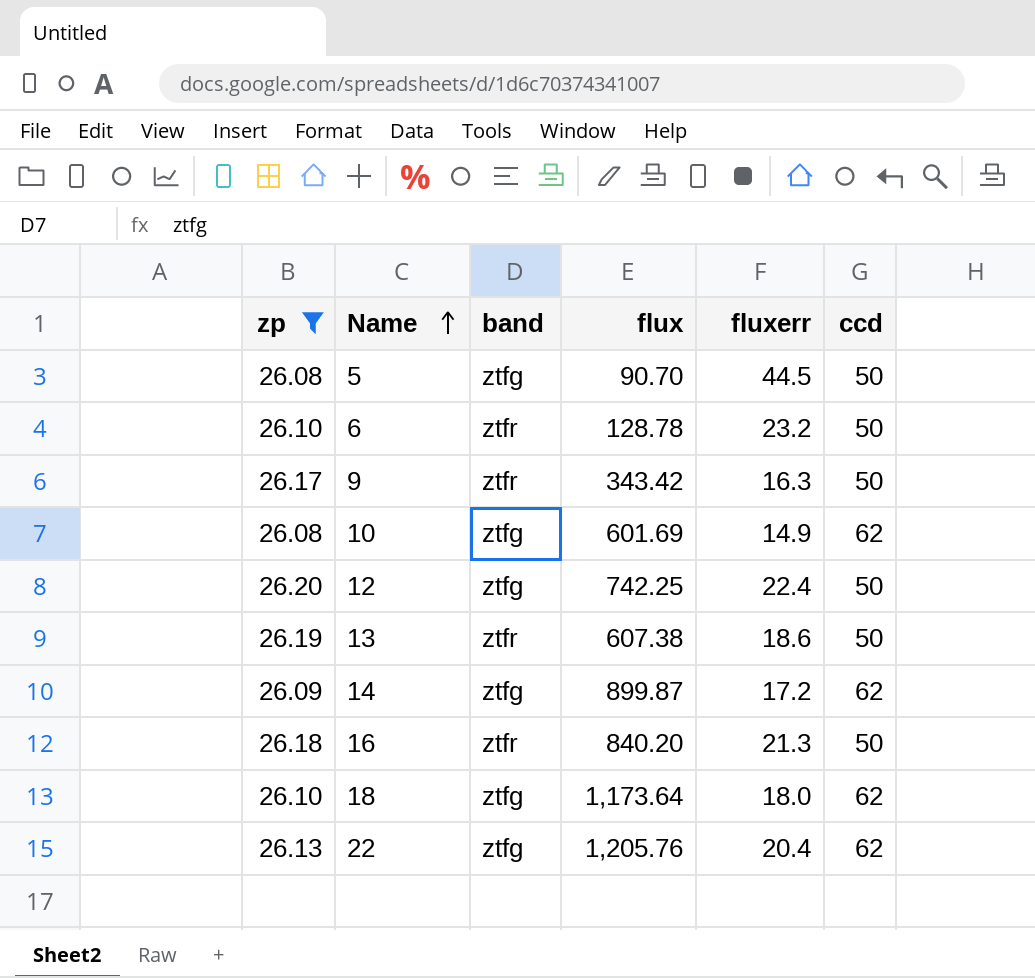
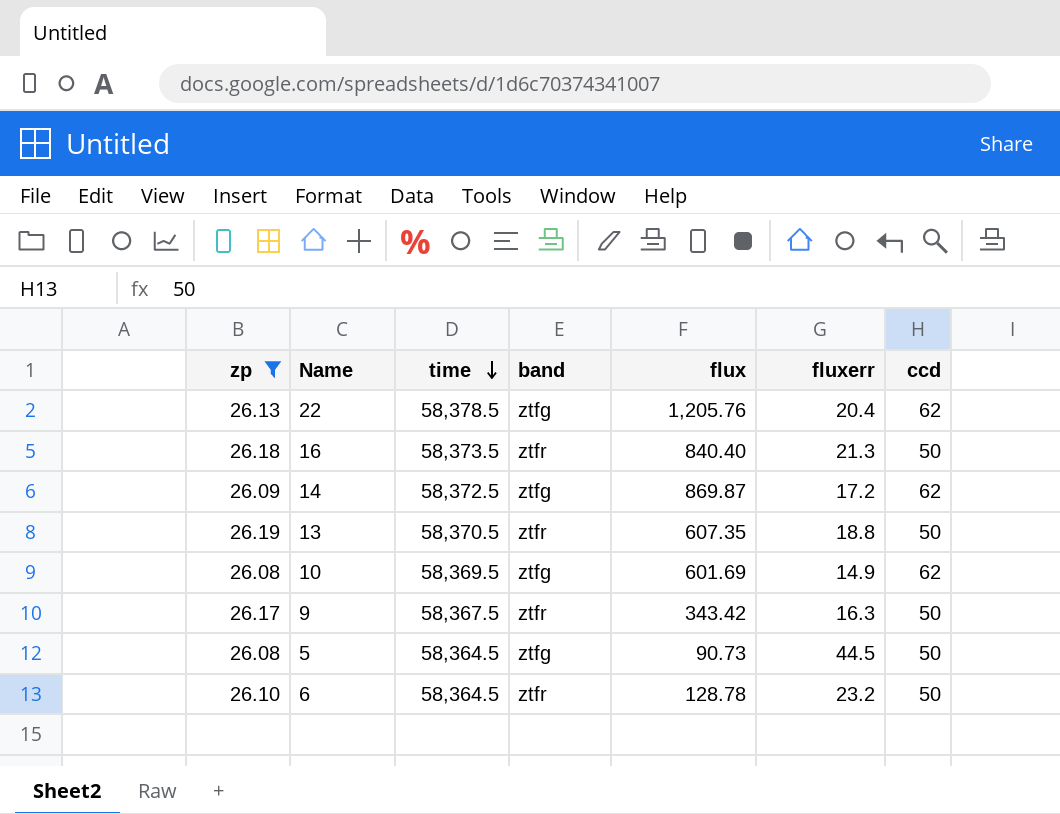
row order: Name ascending -> time descending
column time | position: none -> 3
row 12: 26.20 | ztfg | 742.25 | 22.4 | 50 -> none
row 18: 26.10 | ztfg | 1,173.64 | 18.0 | 62 -> none
16 | flux: 840.20 -> 840.40
14 | flux: 899.87 -> 869.87
13 | flux: 607.38 -> 607.35
13 | fluxerr: 18.6 -> 18.8
5 | flux: 90.70 -> 90.73

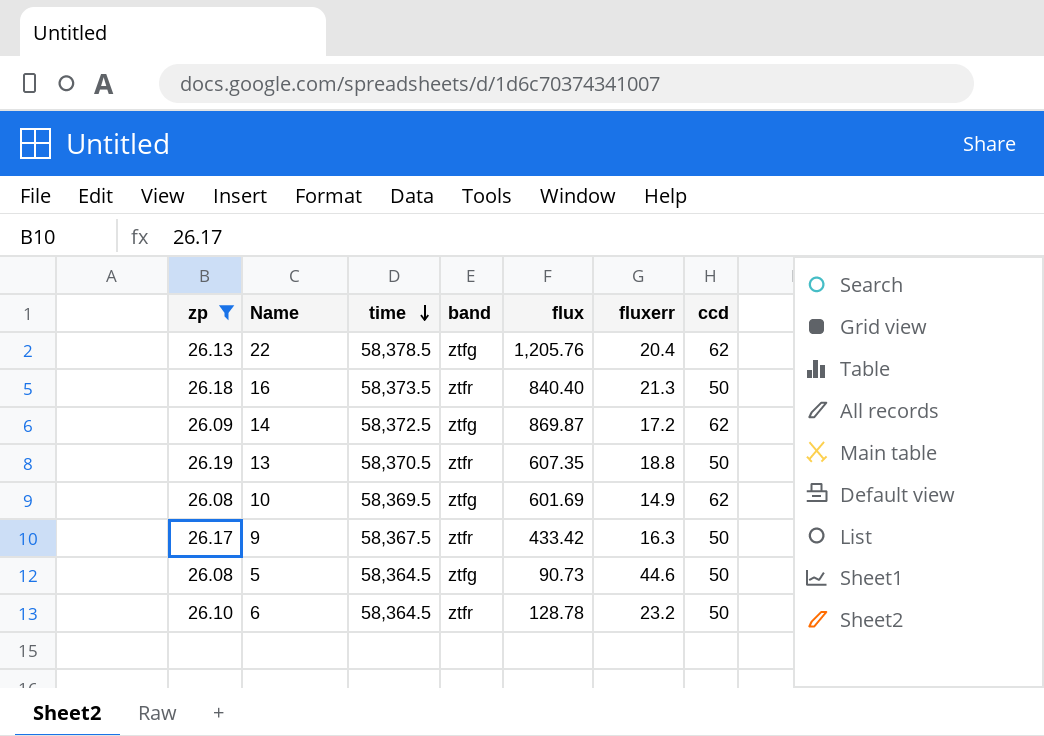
9 | flux: 343.42 -> 433.42
5 | fluxerr: 44.5 -> 44.6

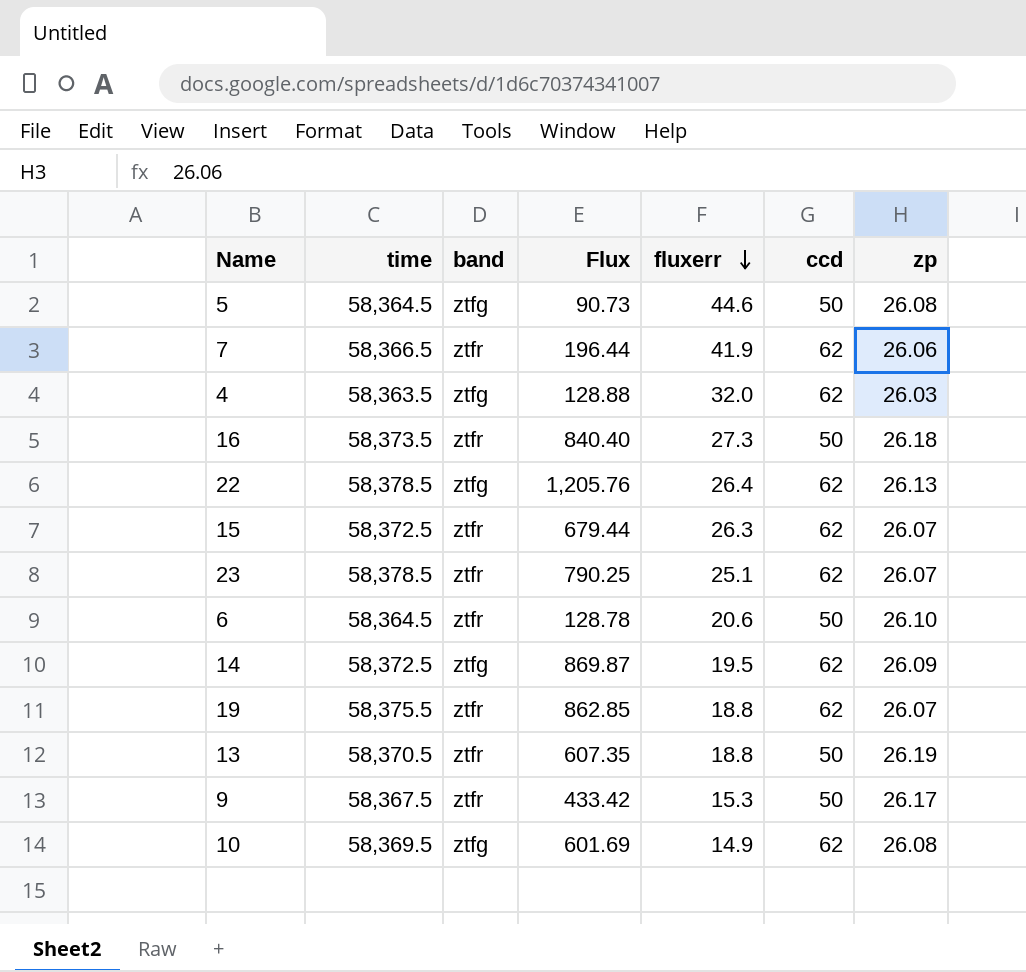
filter: zp >= 26.08 -> none
row order: time descending -> fluxerr descending
column name: flux -> Flux
column zp | position: 1 -> 7
16 | fluxerr: 21.3 -> 27.3
22 | fluxerr: 20.4 -> 26.4
6 | fluxerr: 23.2 -> 20.6
14 | fluxerr: 17.2 -> 19.5
9 | fluxerr: 16.3 -> 15.3

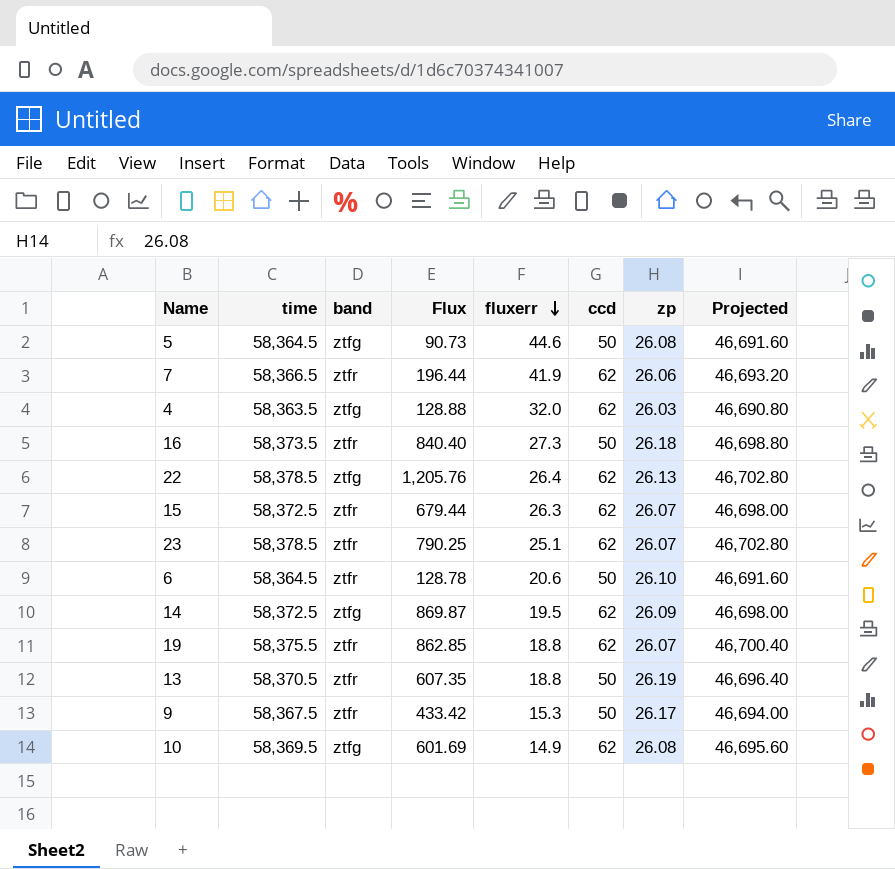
column Projected | formula: none -> [time] * 0.8

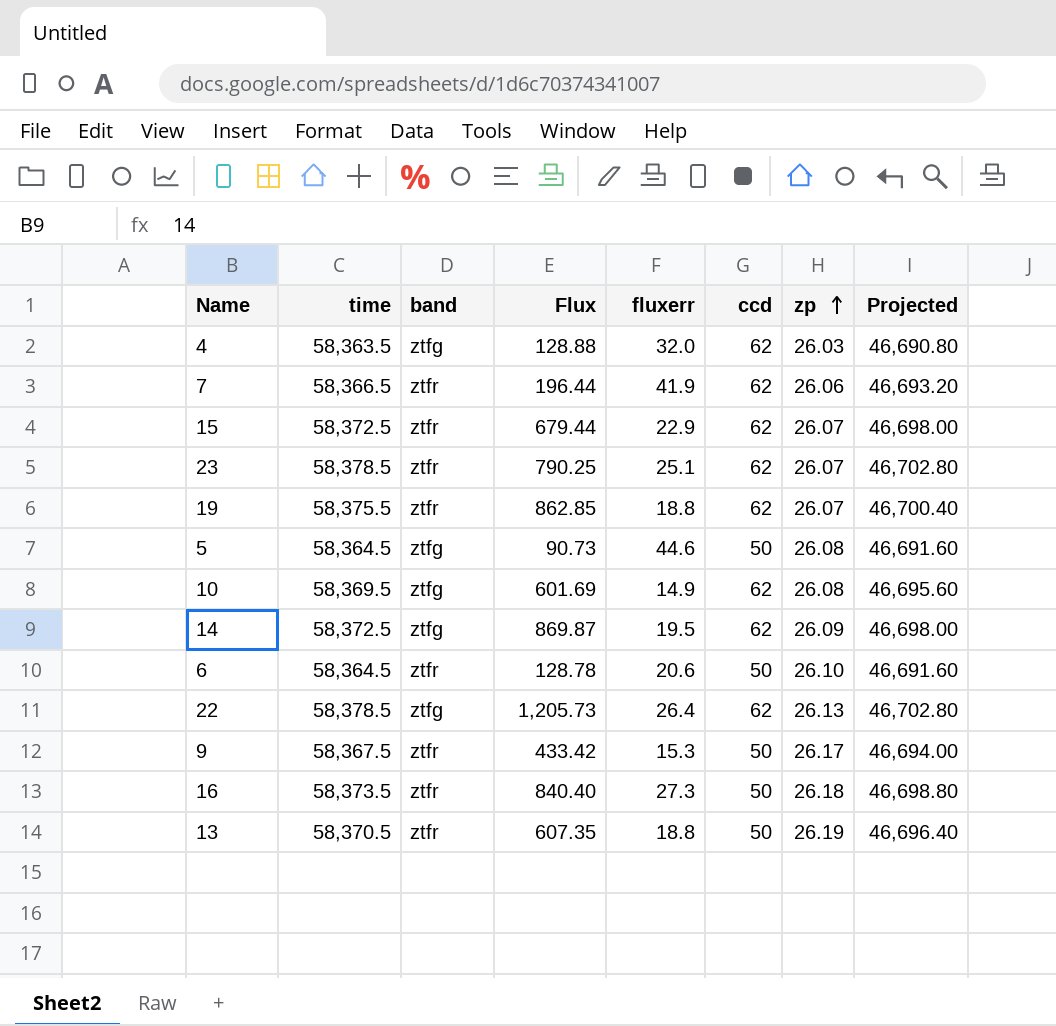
row order: fluxerr descending -> zp ascending
15 | fluxerr: 26.3 -> 22.9
22 | Flux: 1,205.76 -> 1,205.73

